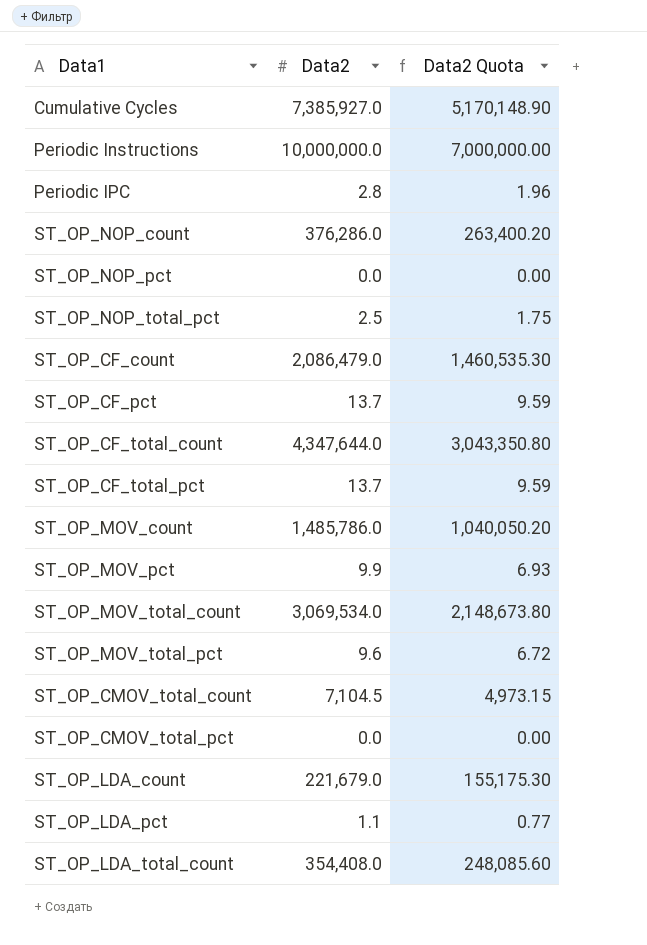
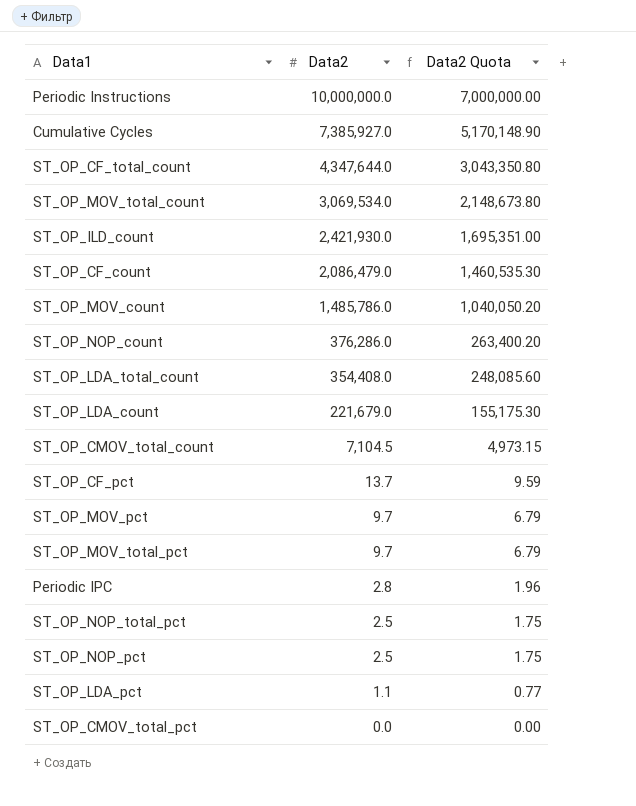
row order: none -> Data2 descending
row ST_OP_CF_total_pct: 13.7 | 9.59 -> none
row ST_OP_ILD_count: none -> 2,421,930.0 | 1,695,351.00
ST_OP_MOV_pct | Data2: 9.9 -> 9.7
ST_OP_MOV_pct | Data2 Quota: 6.93 -> 6.79
ST_OP_MOV_total_pct | Data2: 9.6 -> 9.7
ST_OP_MOV_total_pct | Data2 Quota: 6.72 -> 6.79
ST_OP_NOP_pct | Data2: 0.0 -> 2.5
ST_OP_NOP_pct | Data2 Quota: 0.00 -> 1.75

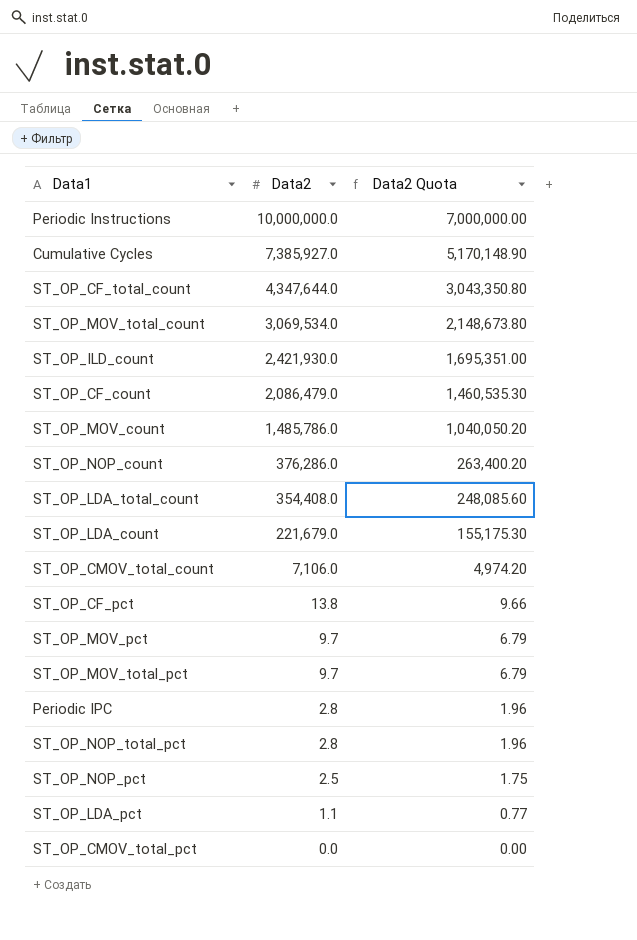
ST_OP_CMOV_total_count | Data2: 7,104.5 -> 7,106.0
ST_OP_CMOV_total_count | Data2 Quota: 4,973.15 -> 4,974.20
ST_OP_CF_pct | Data2: 13.7 -> 13.8
ST_OP_CF_pct | Data2 Quota: 9.59 -> 9.66
ST_OP_NOP_total_pct | Data2: 2.5 -> 2.8
ST_OP_NOP_total_pct | Data2 Quota: 1.75 -> 1.96

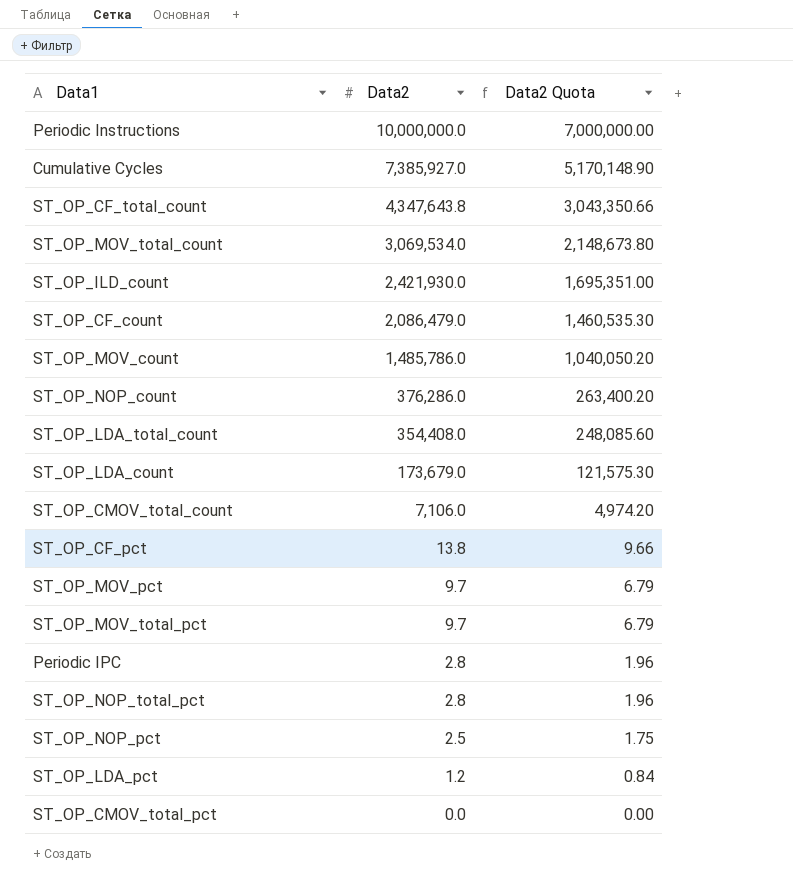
ST_OP_CF_total_count | Data2: 4,347,644.0 -> 4,347,643.8
ST_OP_CF_total_count | Data2 Quota: 3,043,350.80 -> 3,043,350.66
ST_OP_LDA_count | Data2: 221,679.0 -> 173,679.0
ST_OP_LDA_count | Data2 Quota: 155,175.30 -> 121,575.30
ST_OP_LDA_pct | Data2: 1.1 -> 1.2
ST_OP_LDA_pct | Data2 Quota: 0.77 -> 0.84

